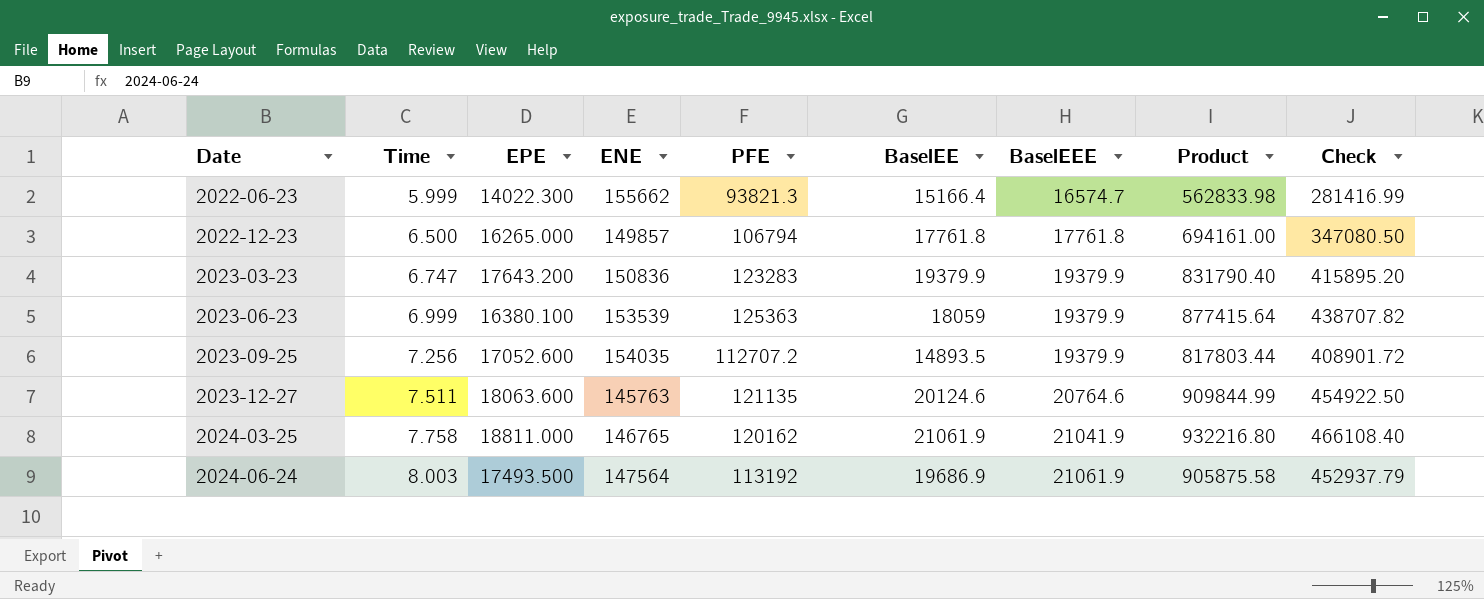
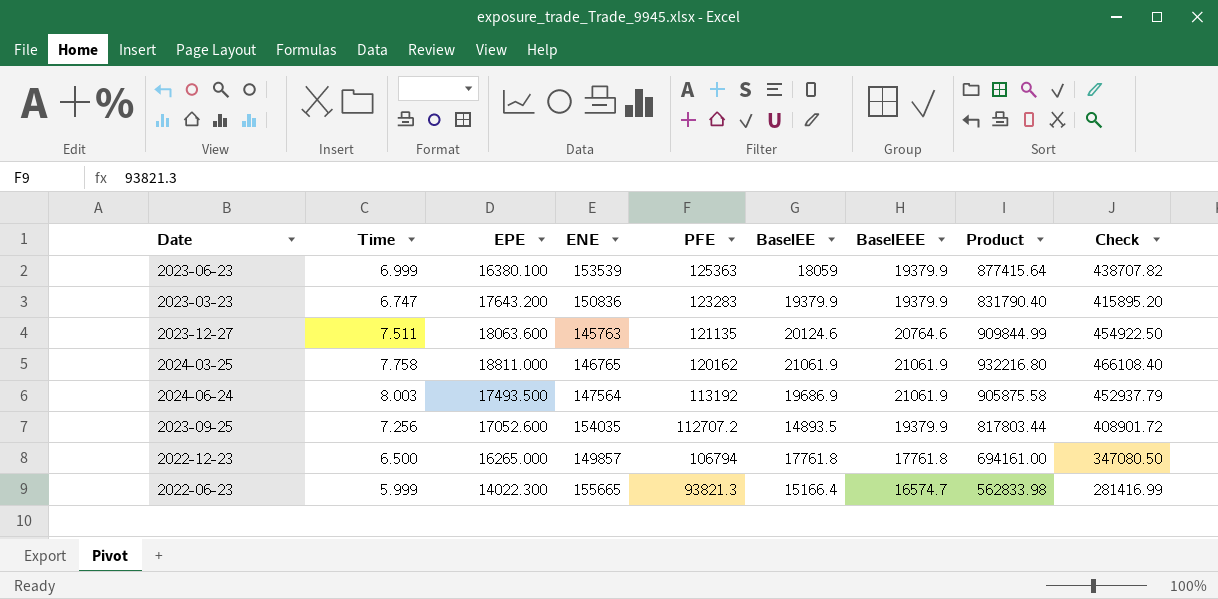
row order: Date ascending -> PFE descending
2024-03-25 | BaselEEE: 21041.9 -> 21061.9
2022-06-23 | ENE: 155662 -> 155665

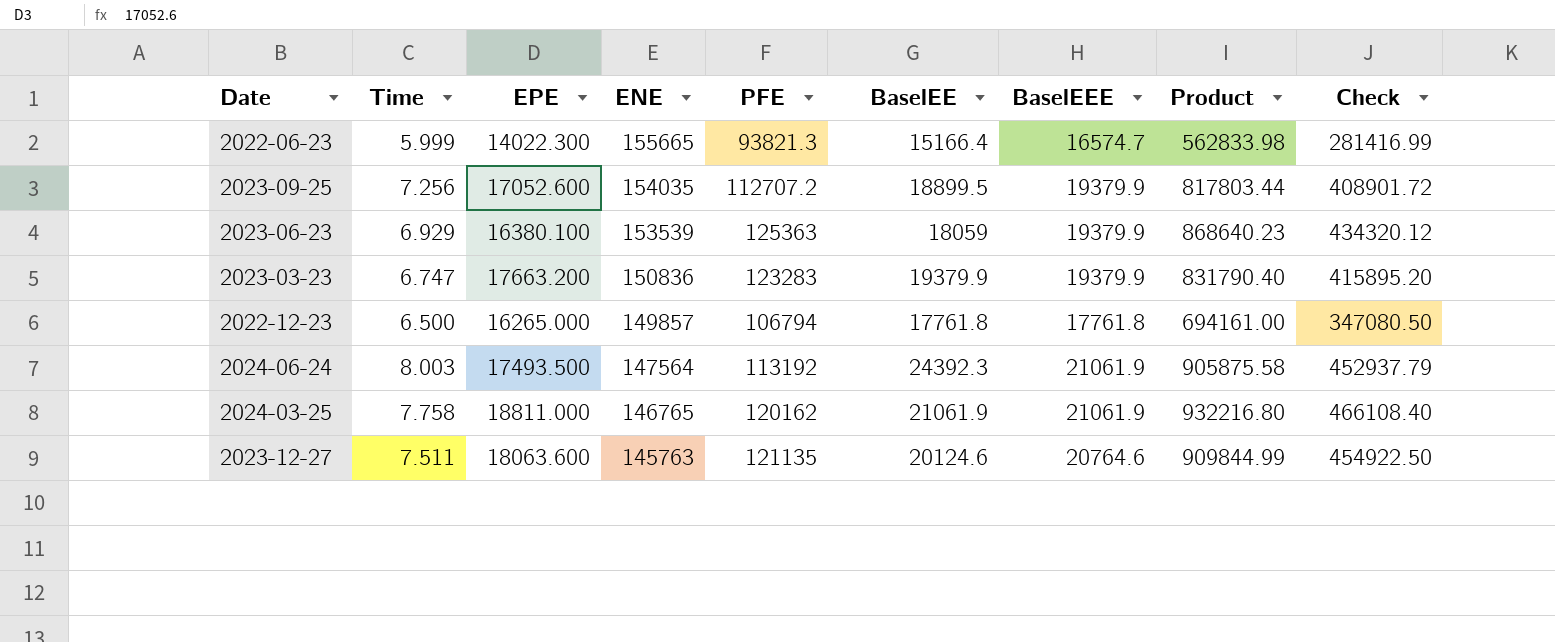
row order: PFE descending -> ENE descending
2023-09-25 | BaselEE: 14893.5 -> 18899.5
2023-06-23 | Time: 6.999 -> 6.929
2023-06-23 | Product: 877415.64 -> 868640.23
2023-06-23 | Check: 438707.82 -> 434320.12
2023-03-23 | EPE: 17643.200 -> 17663.200
2024-06-24 | BaselEE: 19686.9 -> 24392.3

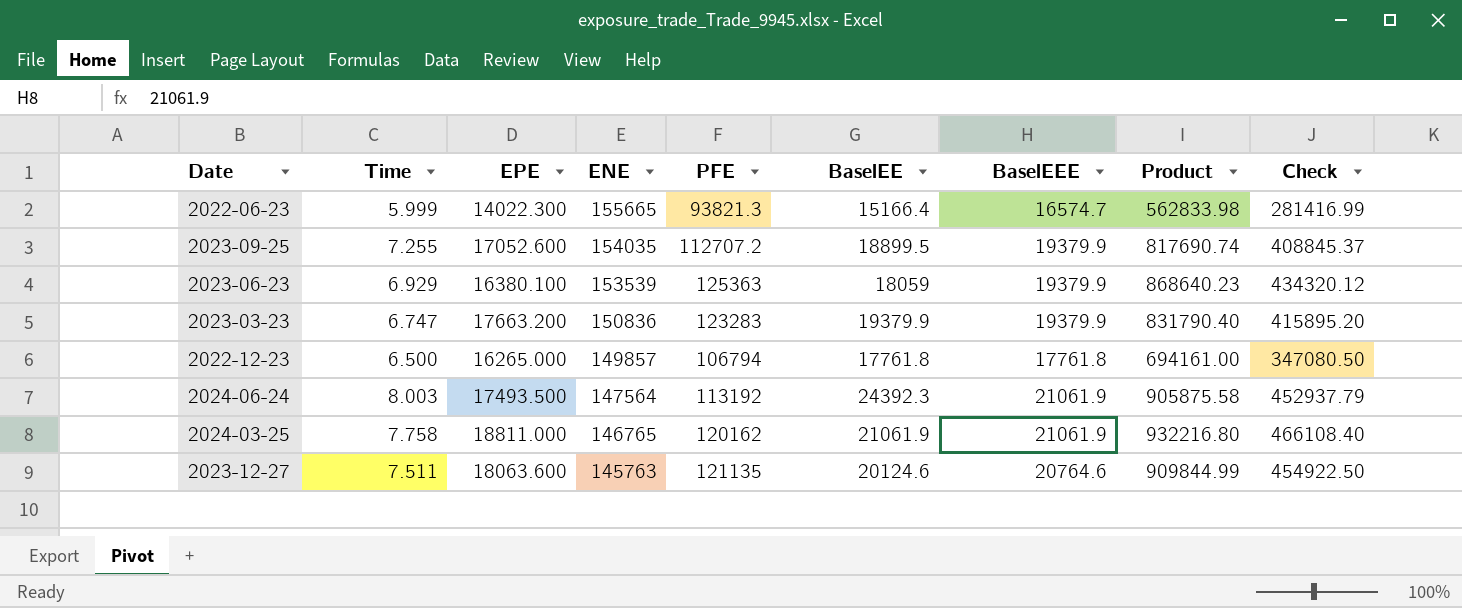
2023-09-25 | Time: 7.256 -> 7.255
2023-09-25 | Product: 817803.44 -> 817690.74
2023-09-25 | Check: 408901.72 -> 408845.37

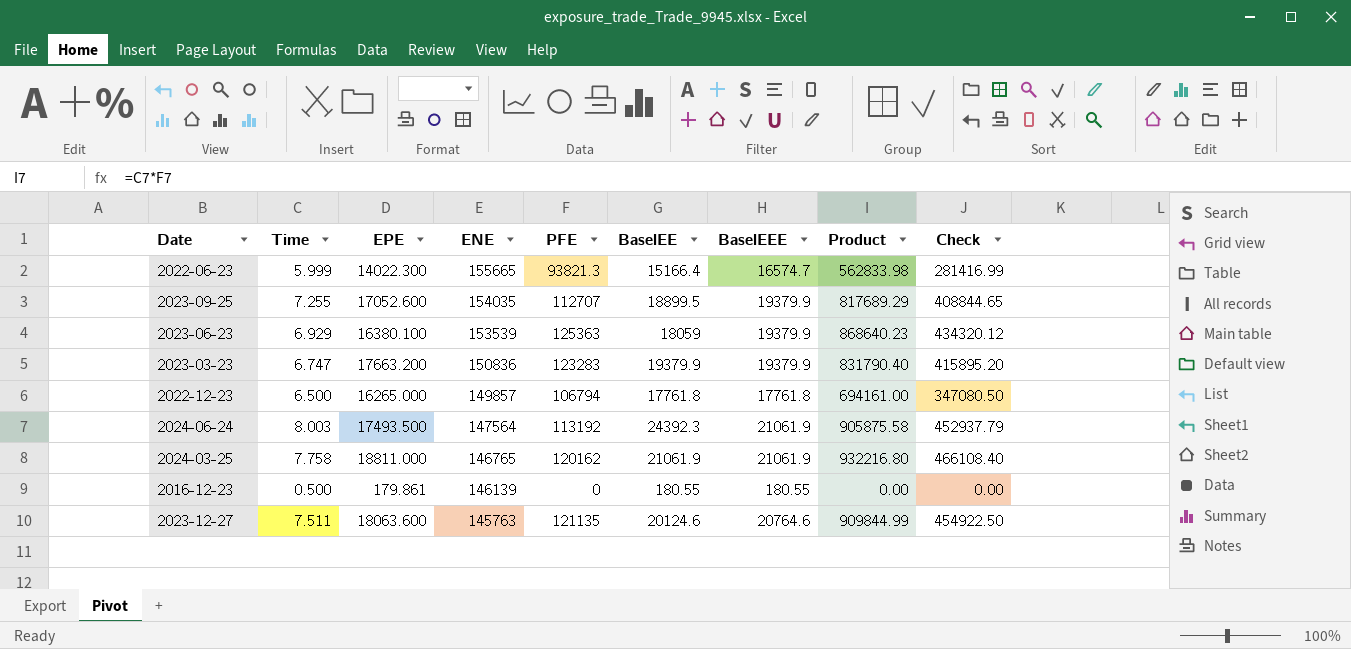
2023-09-25 | PFE: 112707.2 -> 112707
2023-09-25 | Product: 817690.74 -> 817689.29
2023-09-25 | Check: 408845.37 -> 408844.65
row 2016-12-23: none -> 0.500 | 179.861 | 146139 | 0 | 180.55 | 180.55 | 0.00 | 0.00

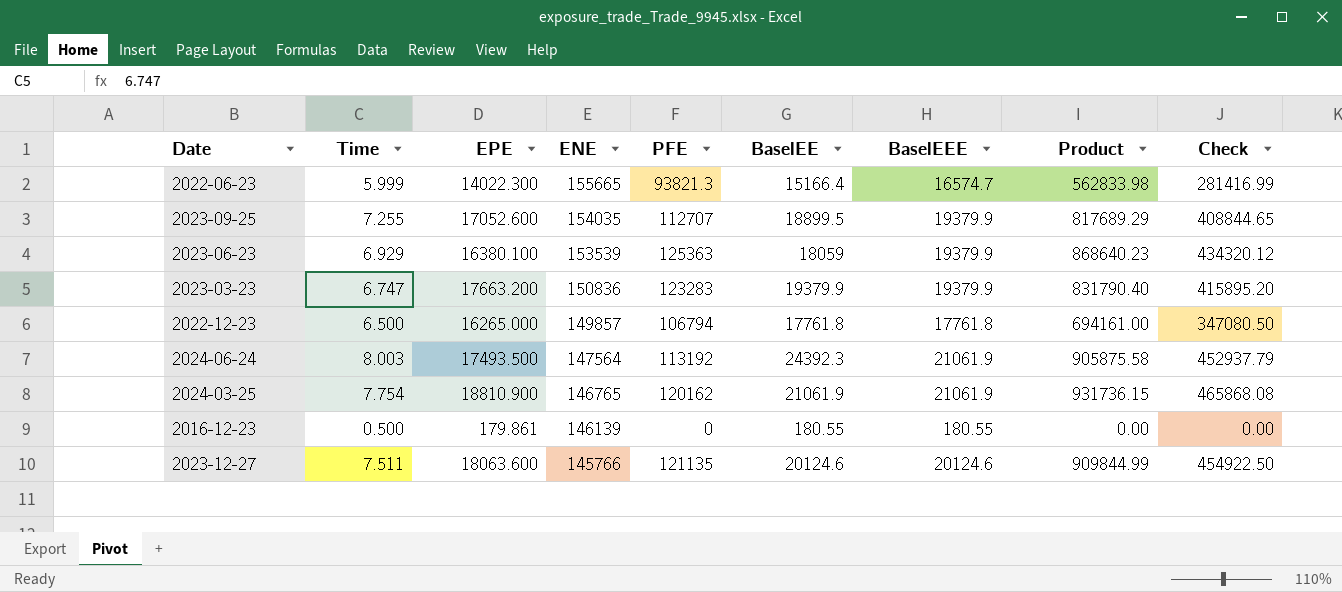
2024-03-25 | Time: 7.758 -> 7.754
2024-03-25 | EPE: 18811.000 -> 18810.900
2024-03-25 | Product: 932216.80 -> 931736.15
2024-03-25 | Check: 466108.40 -> 465868.08
2023-12-27 | ENE: 145763 -> 145766
2023-12-27 | BaselEEE: 20764.6 -> 20124.6

